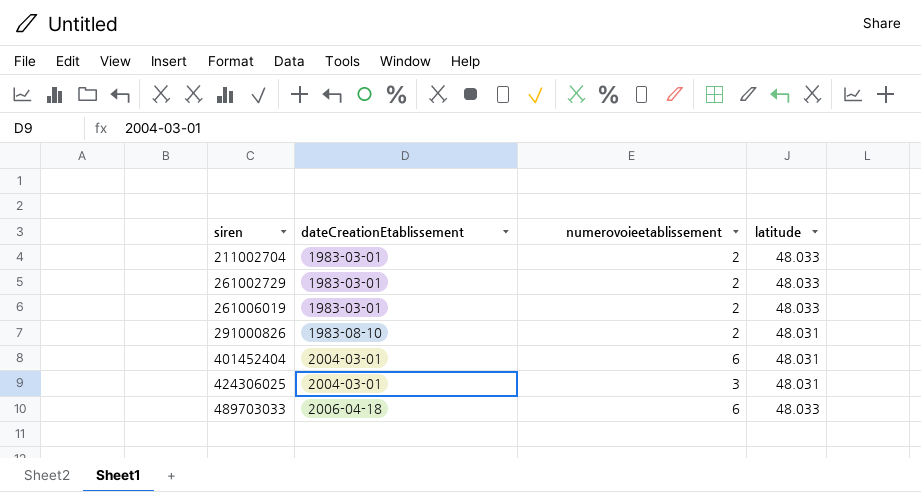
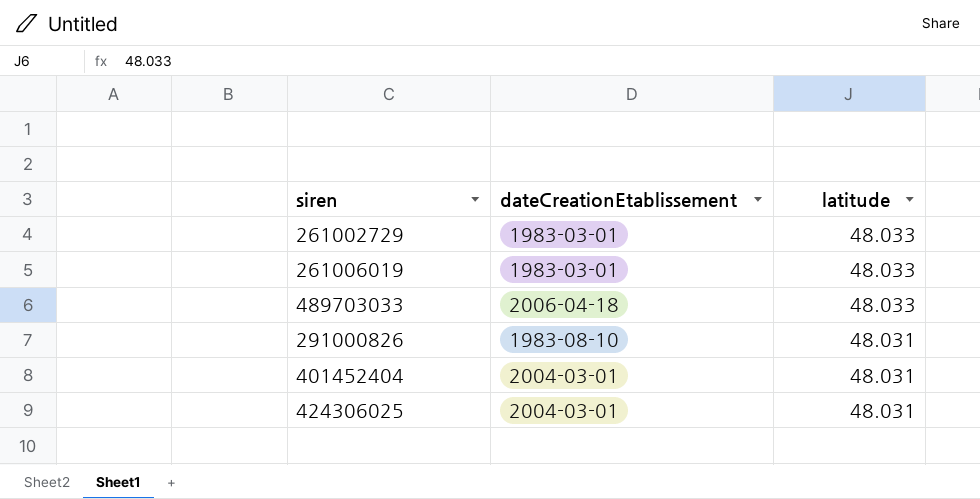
row order: siren ascending -> latitude descending
column numerovoieetablissement | position: 3 -> none
row 211002704: 1983-03-01 | 2 | 48.033 -> none

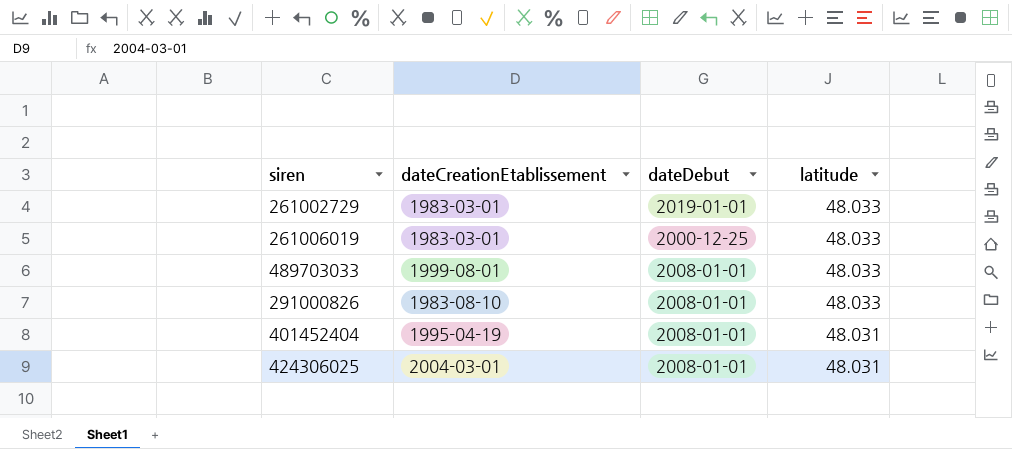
column dateDebut | position: none -> 3
489703033 | dateCreationEtablissement: 2006-04-18 -> 1999-08-01
291000826 | latitude: 48.031 -> 48.033
401452404 | dateCreationEtablissement: 2004-03-01 -> 1995-04-19

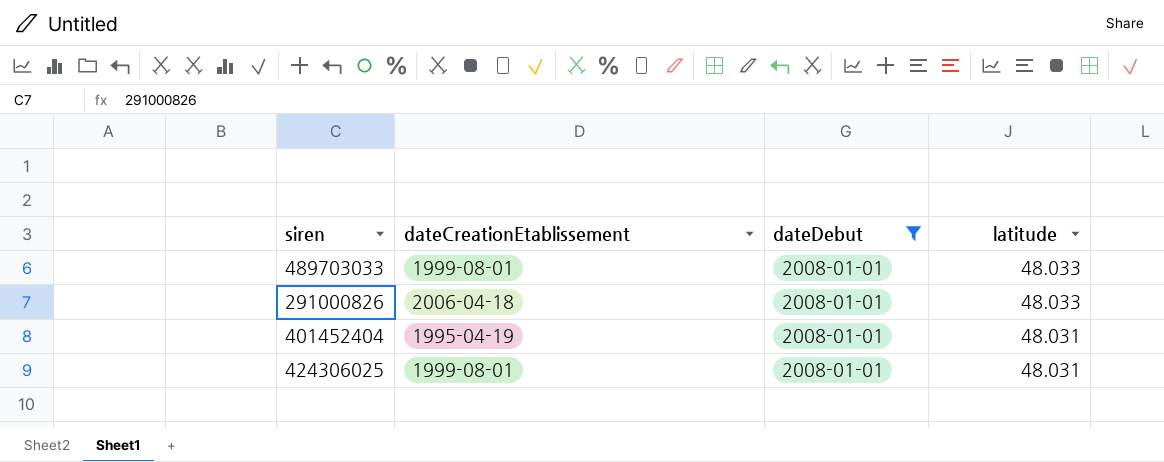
filter: none -> dateDebut = 2008-01-01
291000826 | dateCreationEtablissement: 1983-08-10 -> 2006-04-18
424306025 | dateCreationEtablissement: 2004-03-01 -> 1999-08-01

